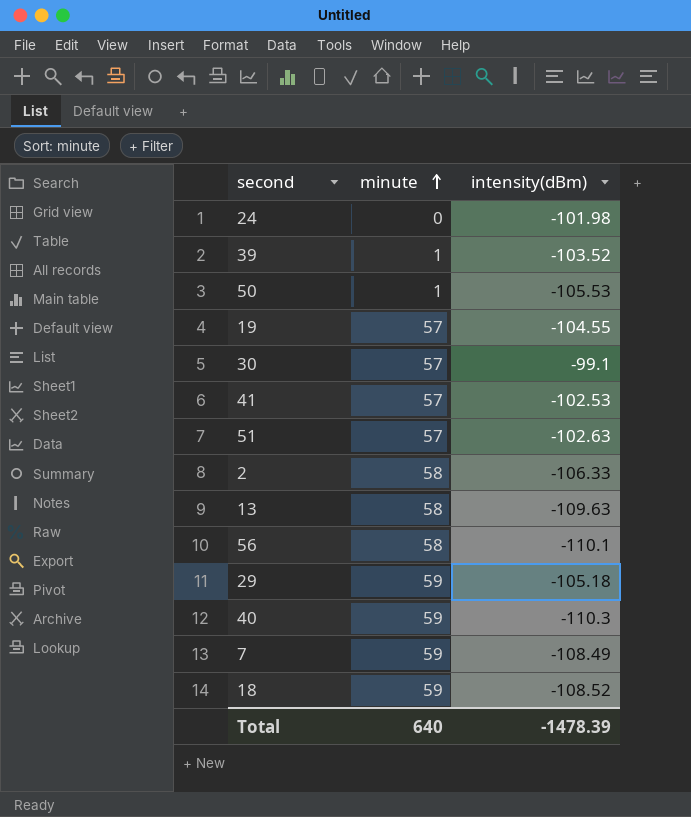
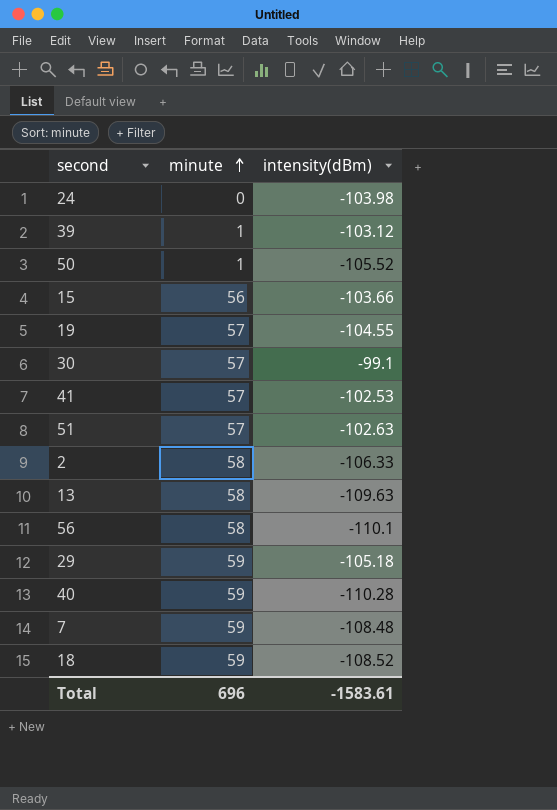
24 | intensity(dBm): -101.98 -> -103.98
39 | intensity(dBm): -103.52 -> -103.12
50 | intensity(dBm): -105.53 -> -105.52
row 15: none -> 56 | -103.66
40 | intensity(dBm): -110.3 -> -110.28
7 | intensity(dBm): -108.49 -> -108.48
Total | minute: 640 -> 696
Total | intensity(dBm): -1478.39 -> -1583.61

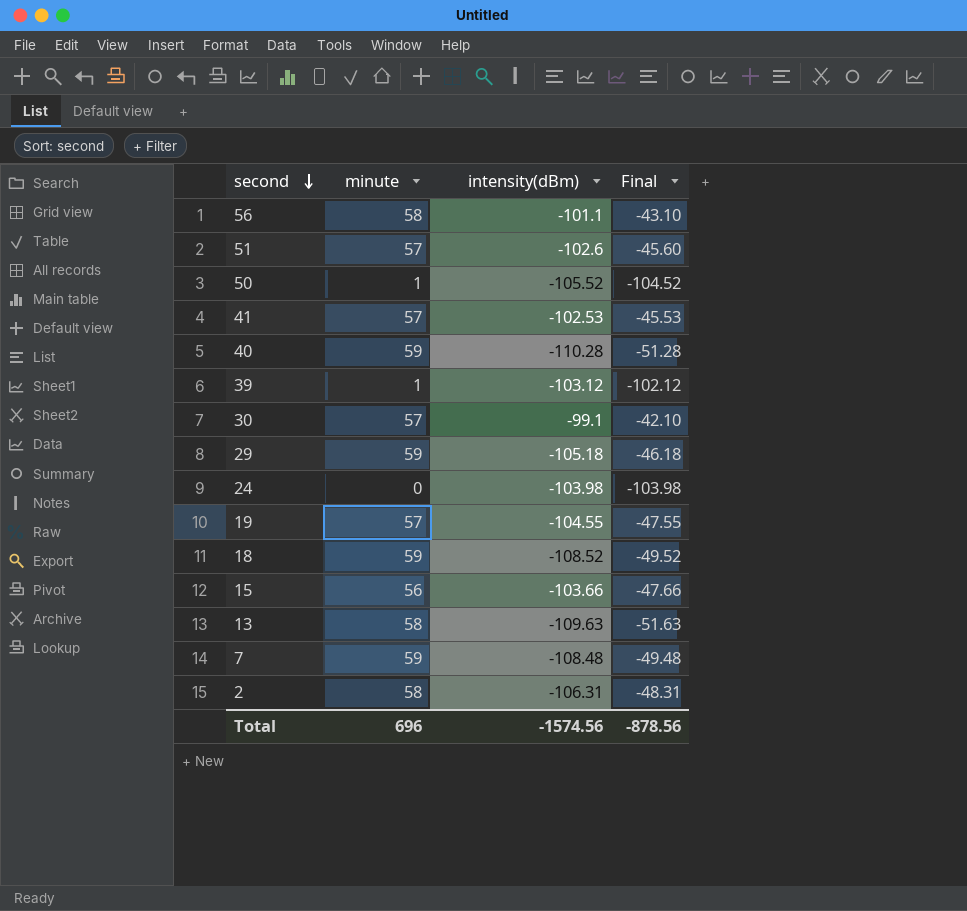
row order: minute ascending -> second descending
column Final | formula: none -> [minute] + [intensity(dBm)]
56 | intensity(dBm): -110.1 -> -101.1
51 | intensity(dBm): -102.63 -> -102.6
2 | intensity(dBm): -106.33 -> -106.31
Total | intensity(dBm): -1583.61 -> -1574.56

